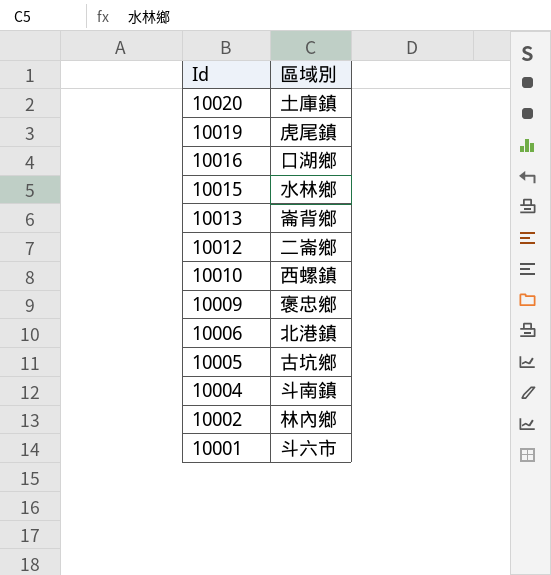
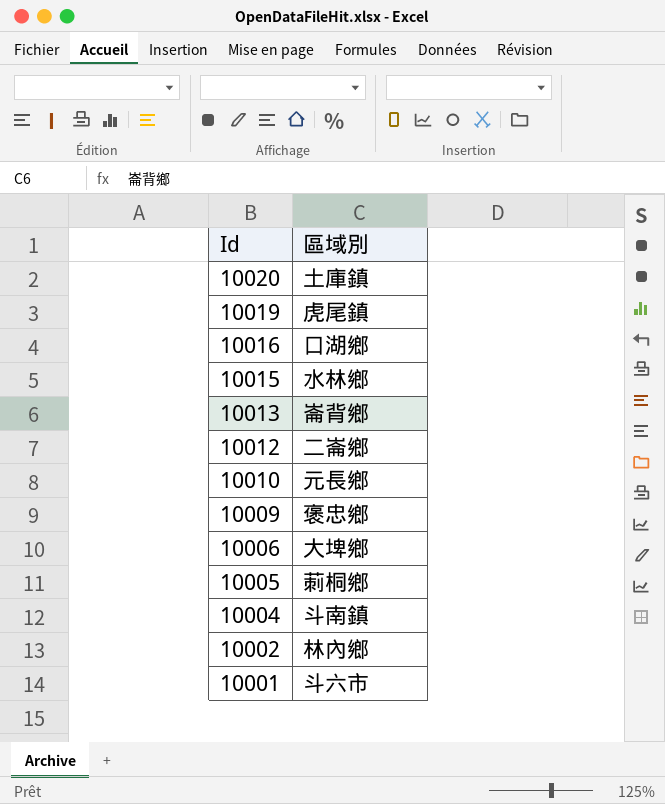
10010 | 區域別: 西螺鎮 -> 元長鄉
10006 | 區域別: 北港鎮 -> 大埤鄉
10005 | 區域別: 古坑鄉 -> 莿桐鄉

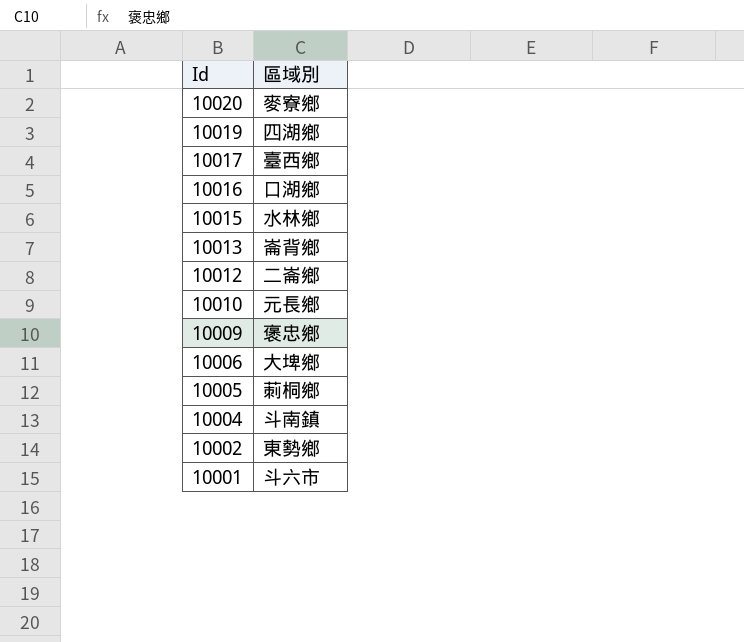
10020 | 區域別: 土庫鎮 -> 麥寮鄉
10019 | 區域別: 虎尾鎮 -> 四湖鄉
row 10017: none -> 臺西鄉
10002 | 區域別: 林內鄉 -> 東勢鄉

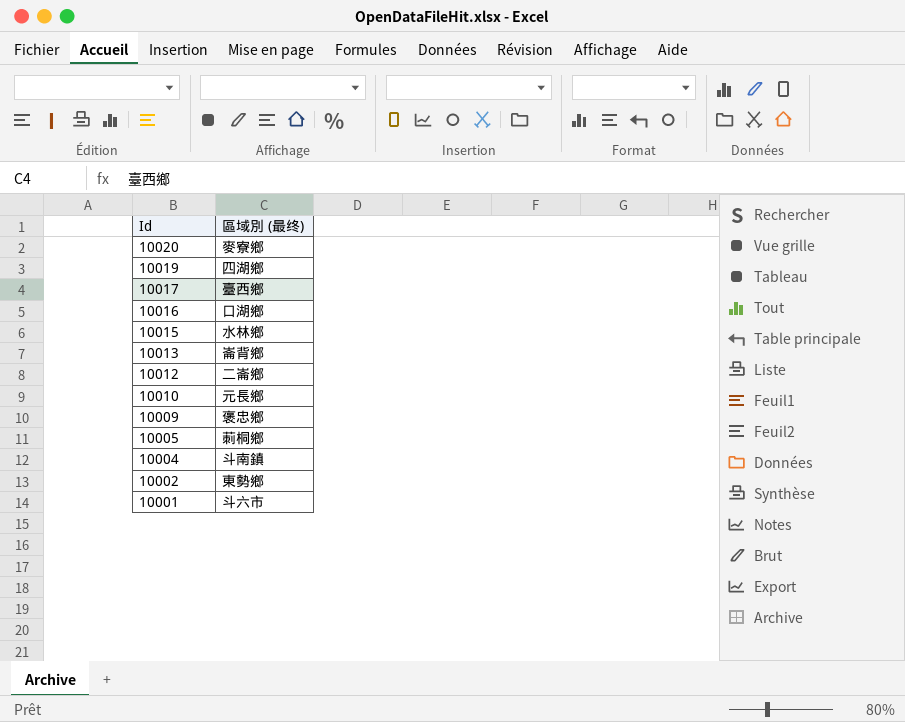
column name: 區域別 -> 區域別 (最终)
row 10006: 大埤鄉 -> none

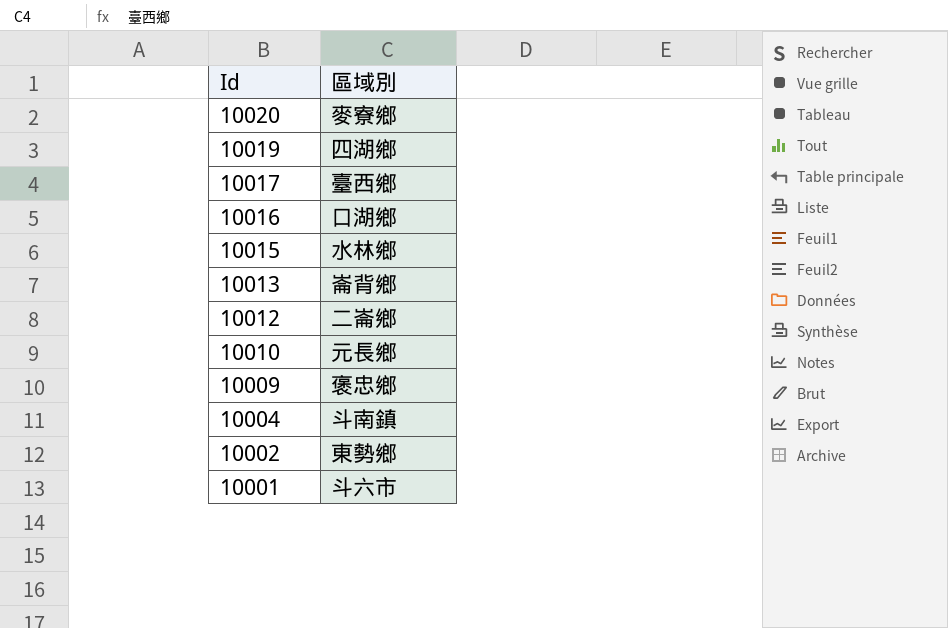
column name: 區域別 (最终) -> 區域別
row 10005: 莿桐鄉 -> none

